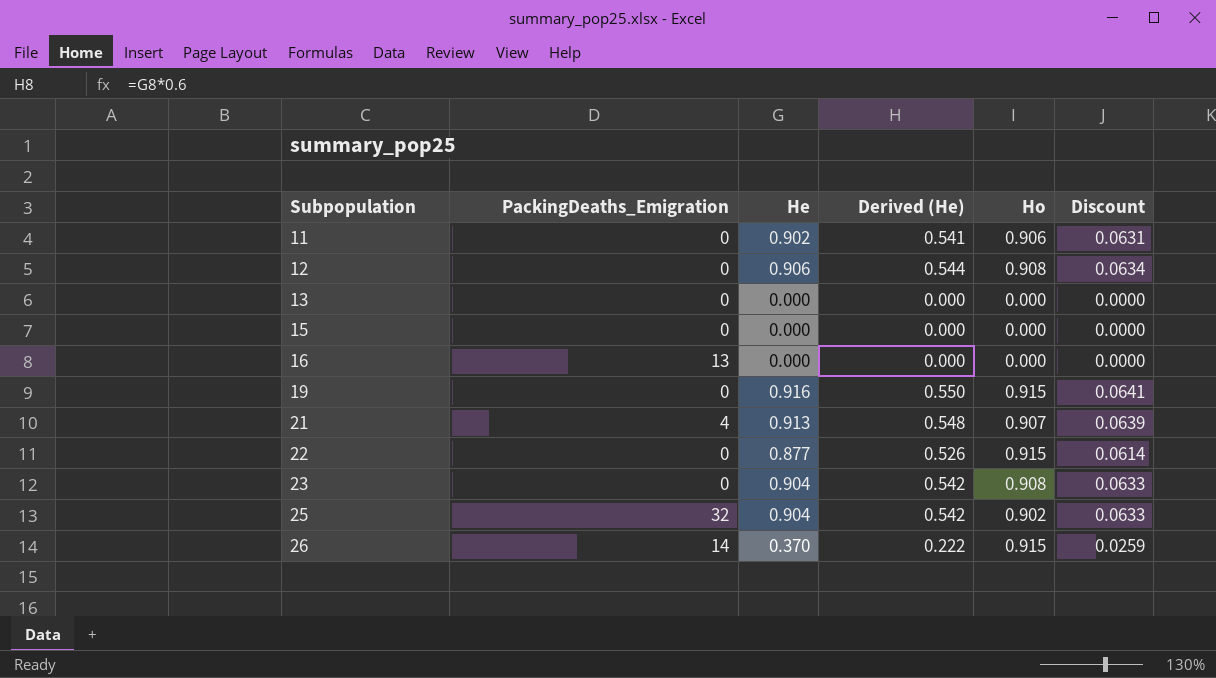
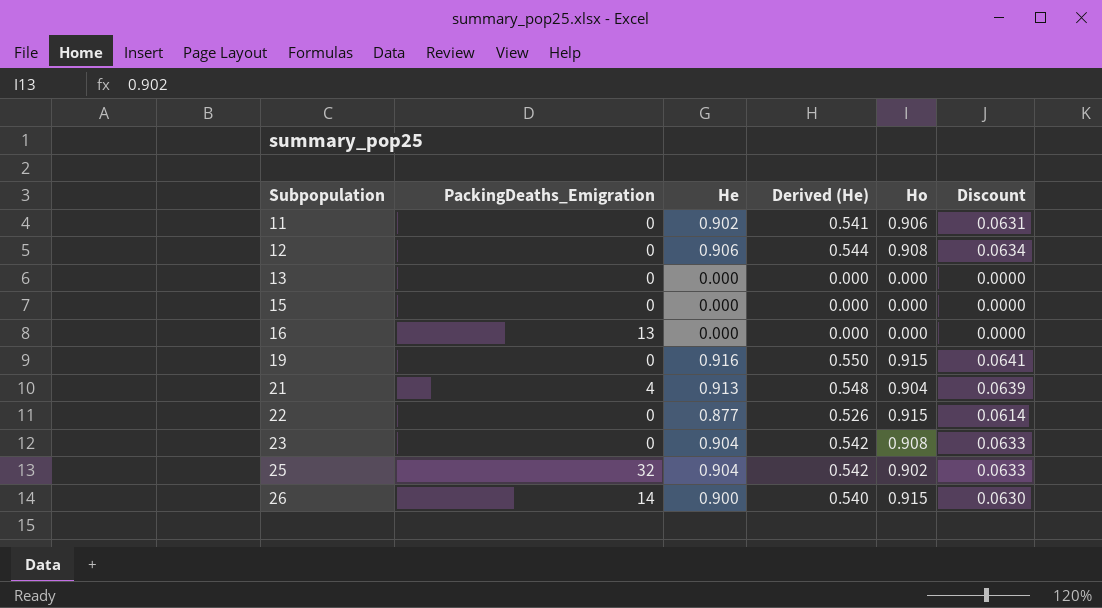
21 | Ho: 0.907 -> 0.904
26 | He: 0.370 -> 0.900
26 | Derived (He): 0.222 -> 0.540
26 | Discount: 0.0259 -> 0.0630

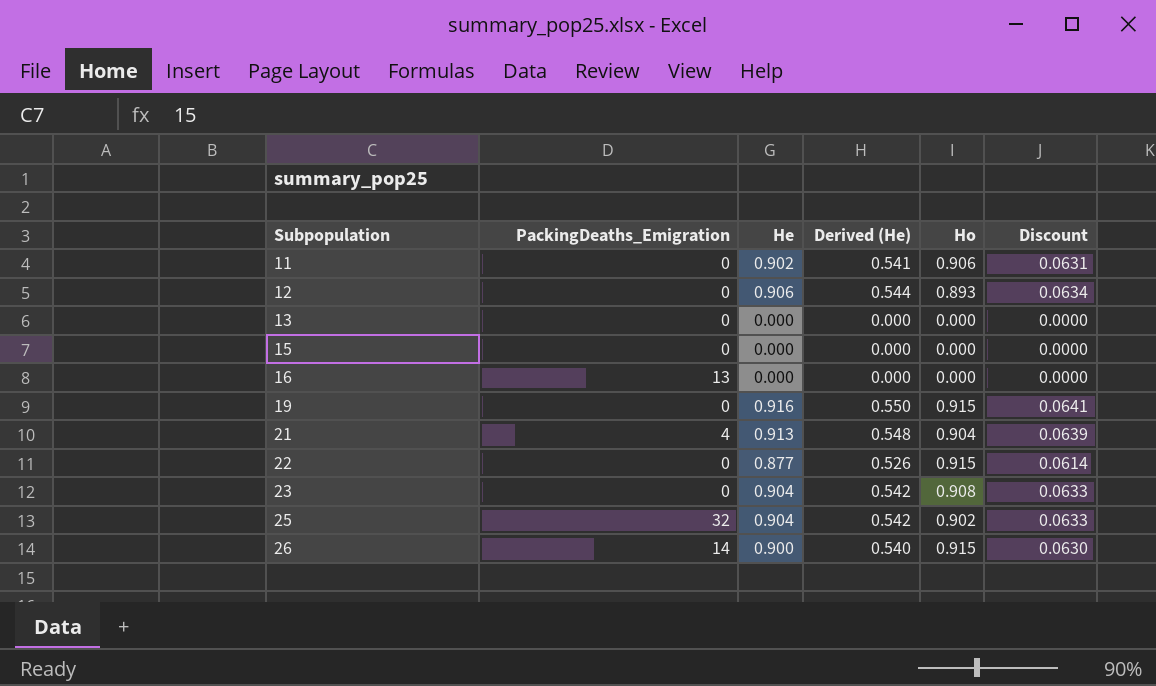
12 | Ho: 0.908 -> 0.893

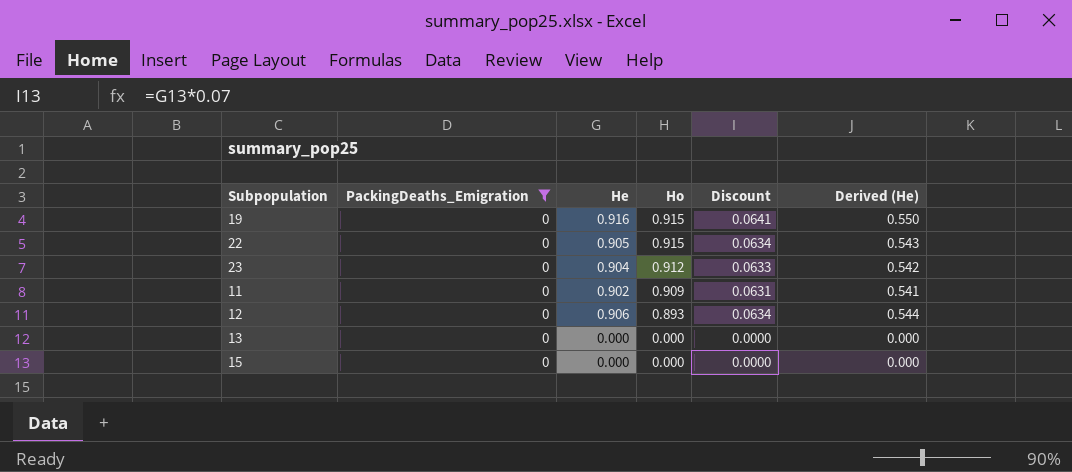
filter: none -> PackingDeaths_Emigration = 0
row order: Subpopulation ascending -> Ho descending
column Derived (He) | position: 4 -> 6
22 | He: 0.877 -> 0.905
22 | Discount: 0.0614 -> 0.0634
22 | Derived (He): 0.526 -> 0.543
23 | Ho: 0.908 -> 0.912
11 | Ho: 0.906 -> 0.909

